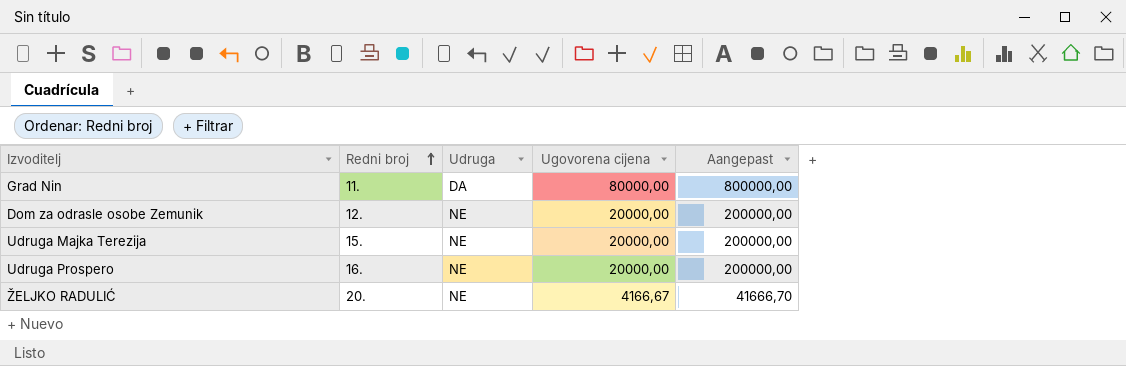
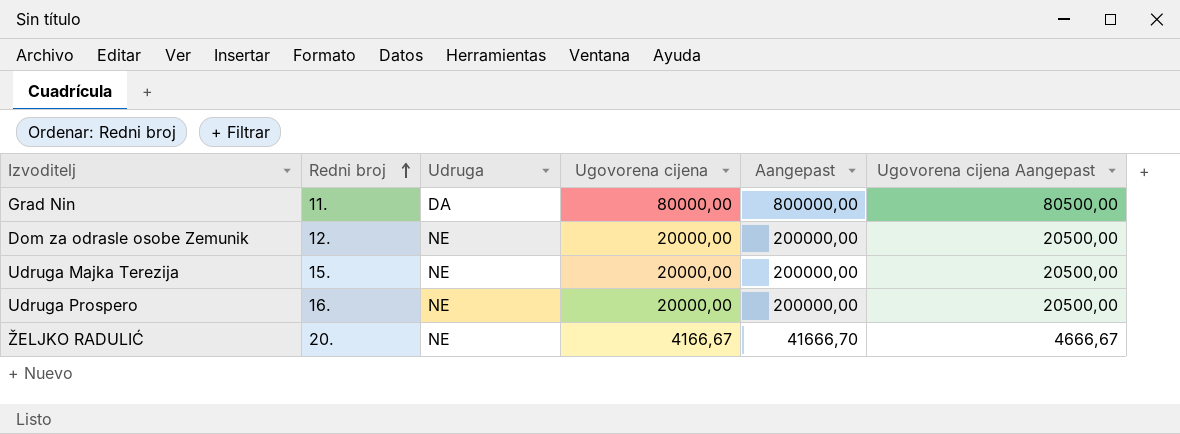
column Ugovorena cijena Aangepast | formula: none -> [Ugovorena cijena] + 500

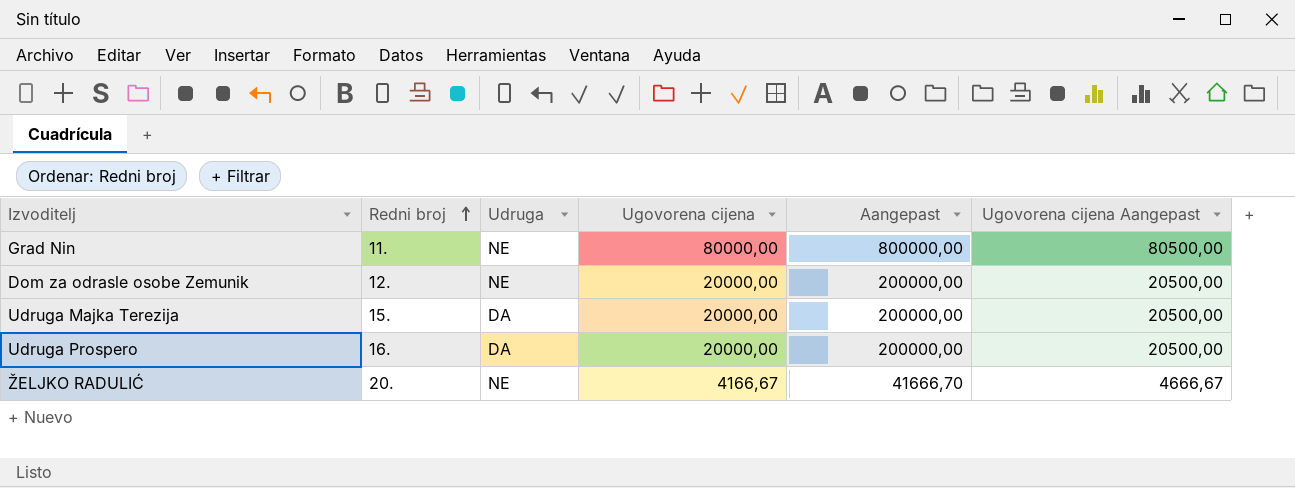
Grad Nin | Udruga: DA -> NE
Udruga Majka Terezija | Udruga: NE -> DA
Udruga Prospero | Udruga: NE -> DA

